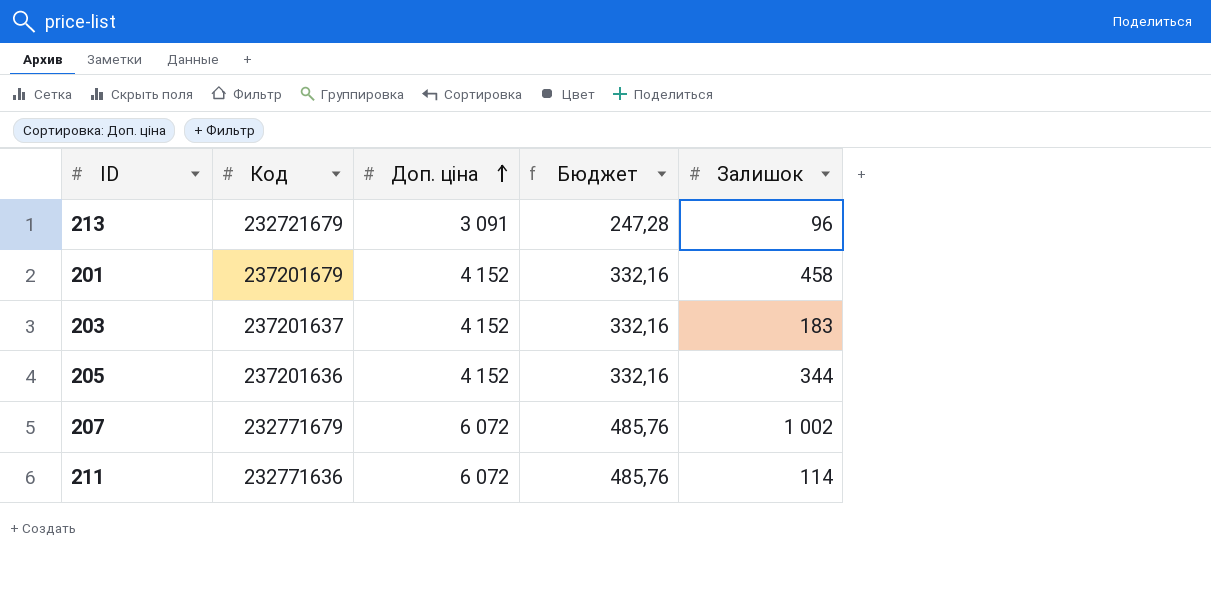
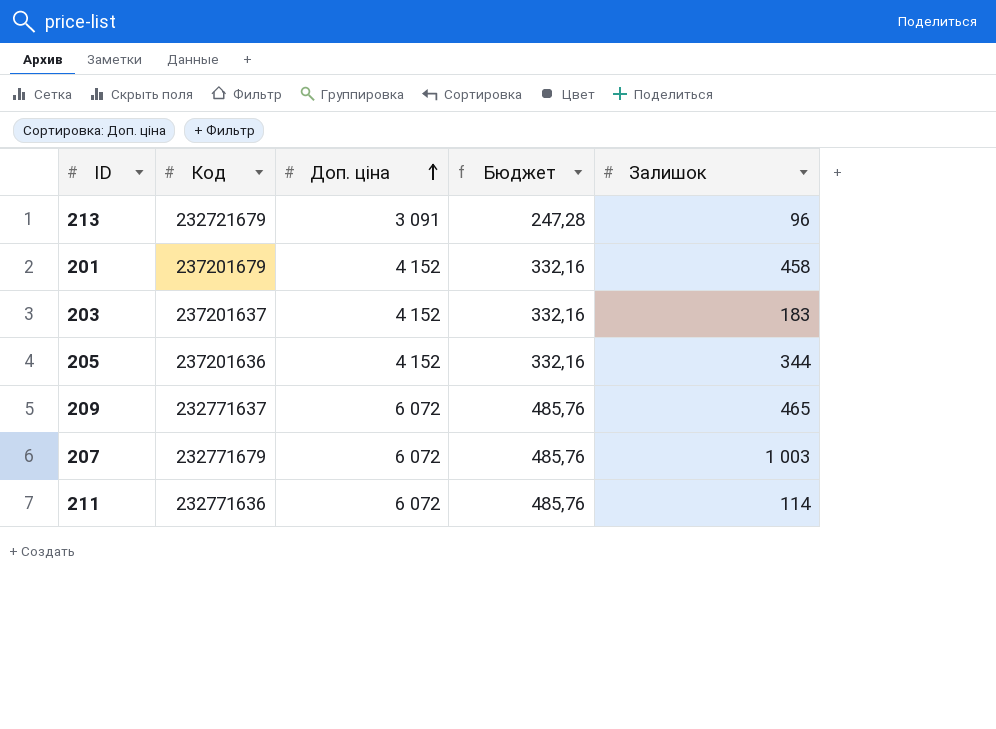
row 209: none -> 232771637 | 6 072 | 485,76 | 465
207 | Залишок: 1 002 -> 1 003

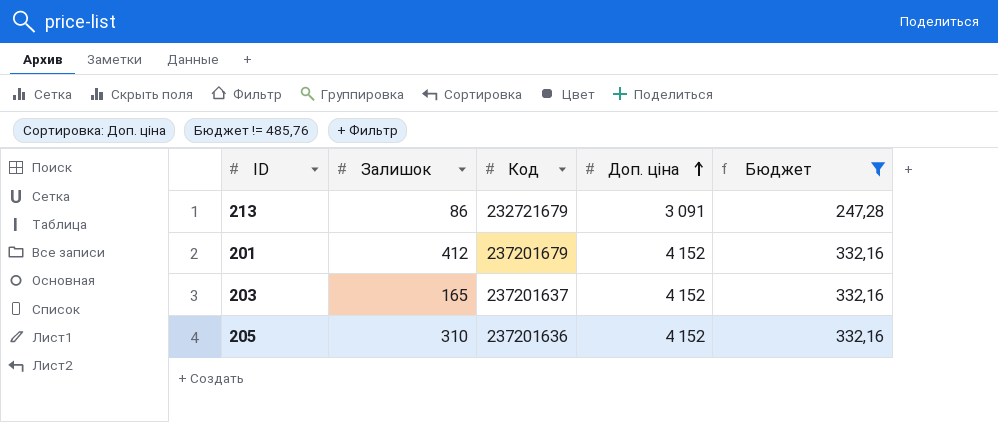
filter: none -> Бюджет != 485,76
column Залишок | position: 5 -> 2
213 | Залишок: 96 -> 86
201 | Залишок: 458 -> 412
203 | Залишок: 183 -> 165
205 | Залишок: 344 -> 310

